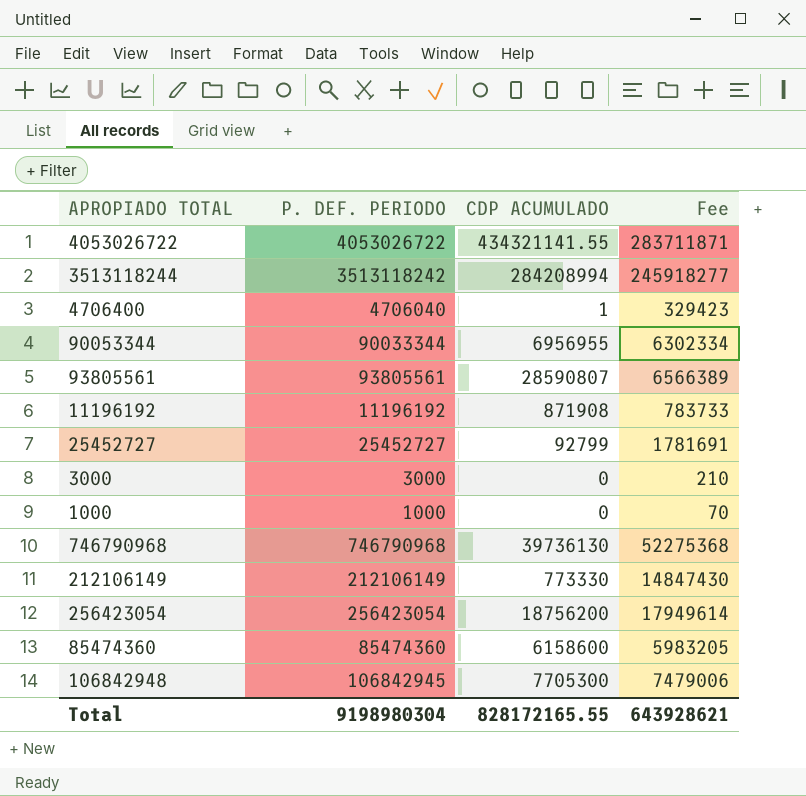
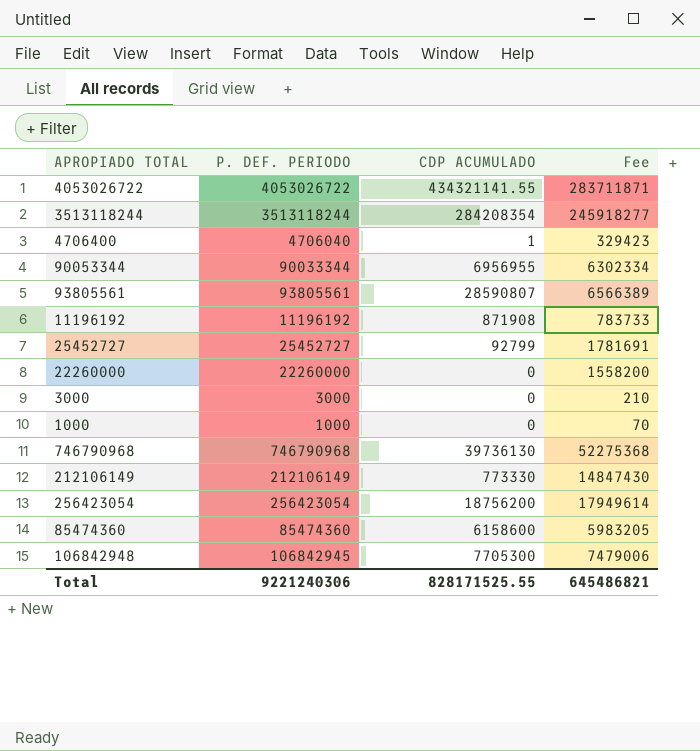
3513118244 | P. DEF. PERIODO: 3513118242 -> 3513118244
3513118244 | CDP ACUMULADO: 284208994 -> 284208354
row 22260000: none -> 22260000 | 0 | 1558200
Total | P. DEF. PERIODO: 9198980304 -> 9221240306
Total | CDP ACUMULADO: 828172165.55 -> 828171525.55
Total | Fee: 643928621 -> 645486821

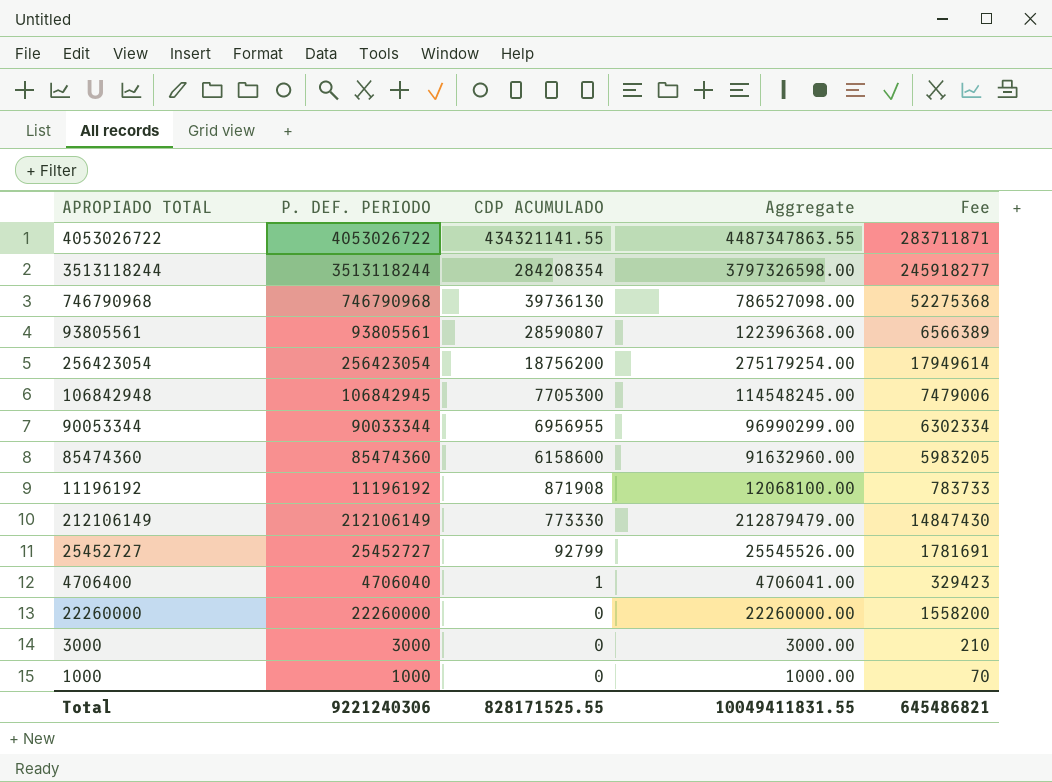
row order: none -> CDP ACUMULADO descending
column Aggregate | formula: none -> [P. DEF. PERIODO] + [CDP ACUMULADO]

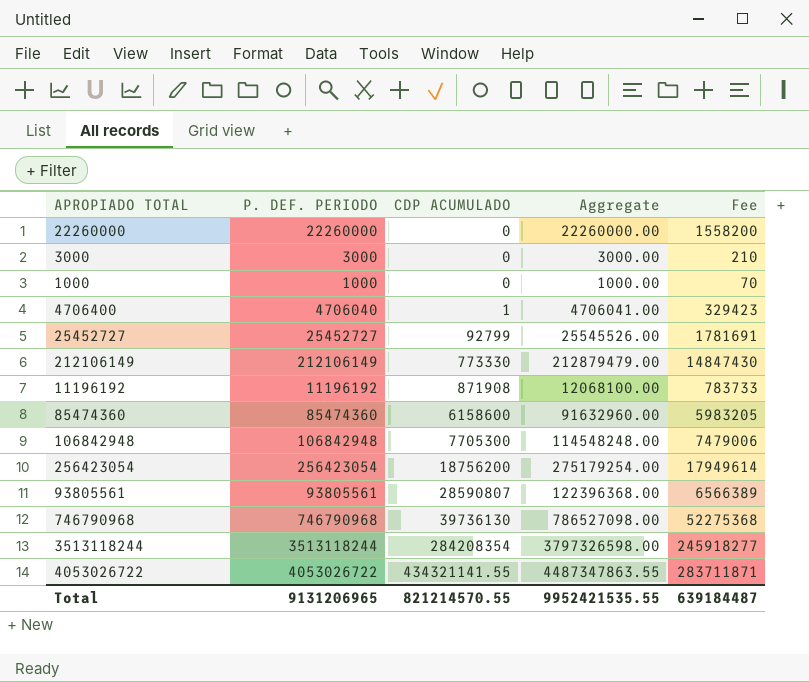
row order: CDP ACUMULADO descending -> CDP ACUMULADO ascending
row 90053344: 90033344 | 6956955 | 96990299.00 | 6302334 -> none
106842948 | P. DEF. PERIODO: 106842945 -> 106842948
106842948 | Aggregate: 114548245.00 -> 114548248.00
Total | P. DEF. PERIODO: 9221240306 -> 9131206965
Total | CDP ACUMULADO: 828171525.55 -> 821214570.55
Total | Aggregate: 10049411831.55 -> 9952421535.55
Total | Fee: 645486821 -> 639184487

